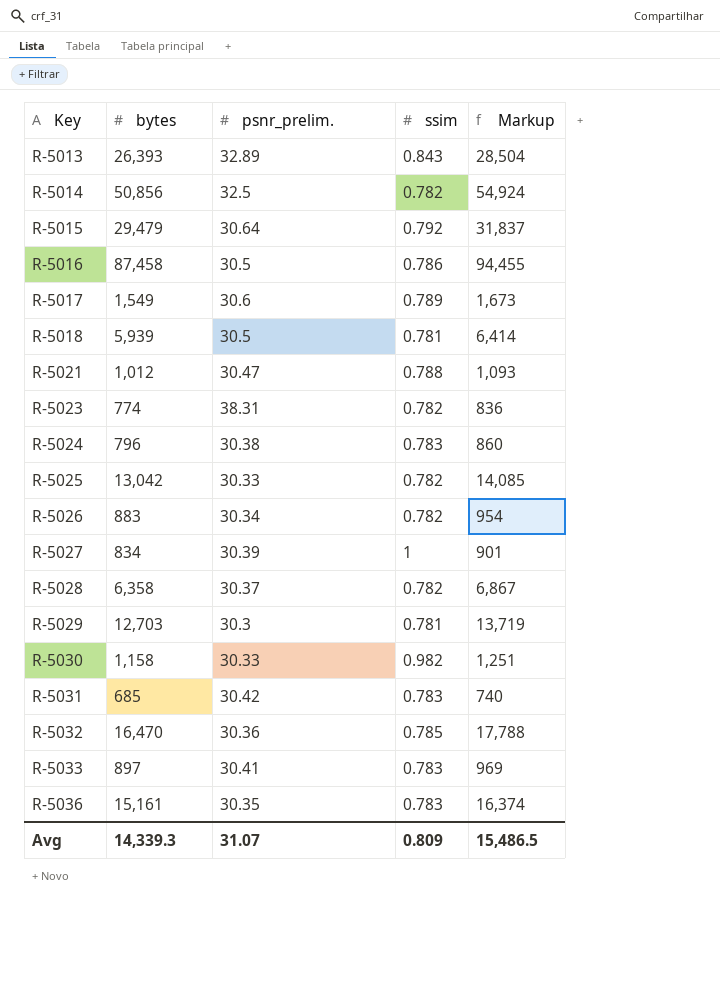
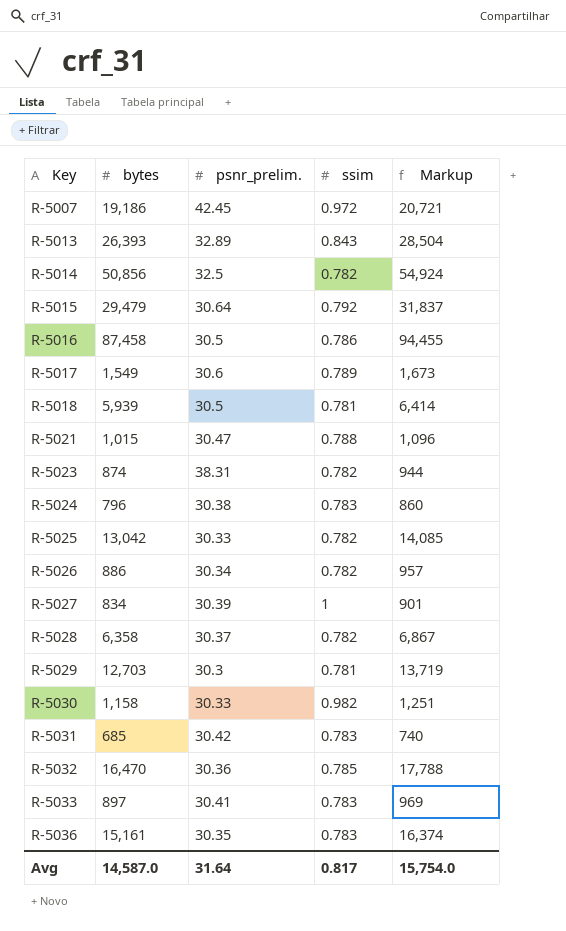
row R-5007: none -> 19,186 | 42.45 | 0.972 | 20,721
R-5021 | bytes: 1,012 -> 1,015
R-5021 | Markup: 1,093 -> 1,096
R-5023 | bytes: 774 -> 874
R-5023 | Markup: 836 -> 944
R-5026 | bytes: 883 -> 886
R-5026 | Markup: 954 -> 957
Avg | bytes: 14,339.3 -> 14,587.0
Avg | psnr_prelim.: 31.07 -> 31.64
Avg | ssim: 0.809 -> 0.817
Avg | Markup: 15,486.5 -> 15,754.0

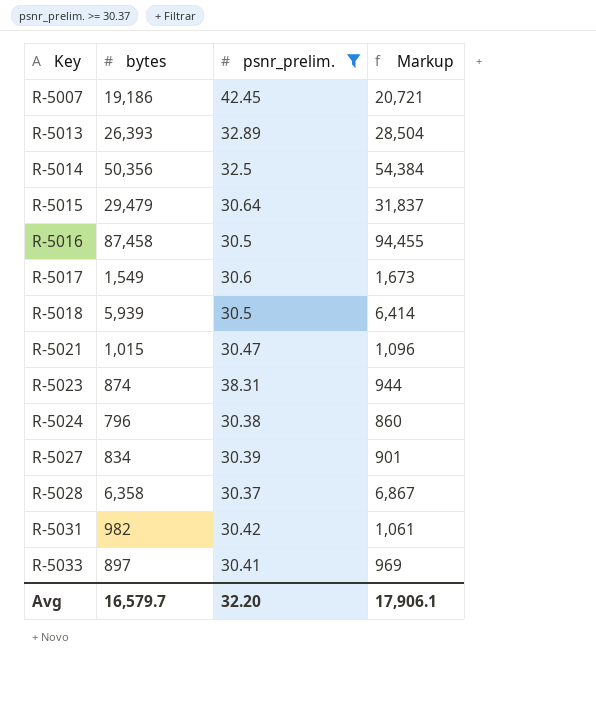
filter: none -> psnr_prelim. >= 30.37
column ssim | position: 4 -> none
R-5014 | bytes: 50,856 -> 50,356
R-5014 | Markup: 54,924 -> 54,384
R-5031 | bytes: 685 -> 982
R-5031 | Markup: 740 -> 1,061
Avg | bytes: 14,587.0 -> 16,579.7
Avg | psnr_prelim.: 31.64 -> 32.20
Avg | Markup: 15,754.0 -> 17,906.1

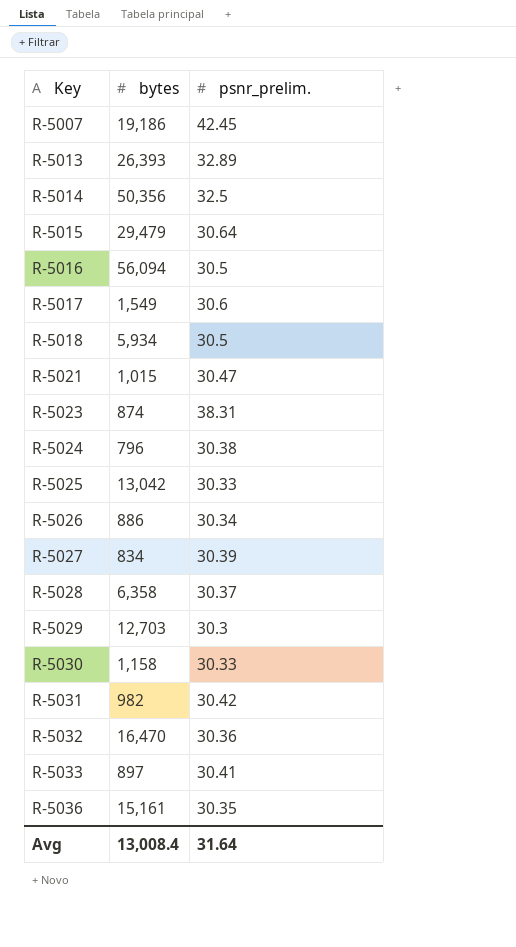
filter: psnr_prelim. >= 30.37 -> none
column Markup | formula: [bytes] * 1.08 -> none
R-5016 | bytes: 87,458 -> 56,094
R-5018 | bytes: 5,939 -> 5,934
Avg | bytes: 16,579.7 -> 13,008.4
Avg | psnr_prelim.: 32.20 -> 31.64

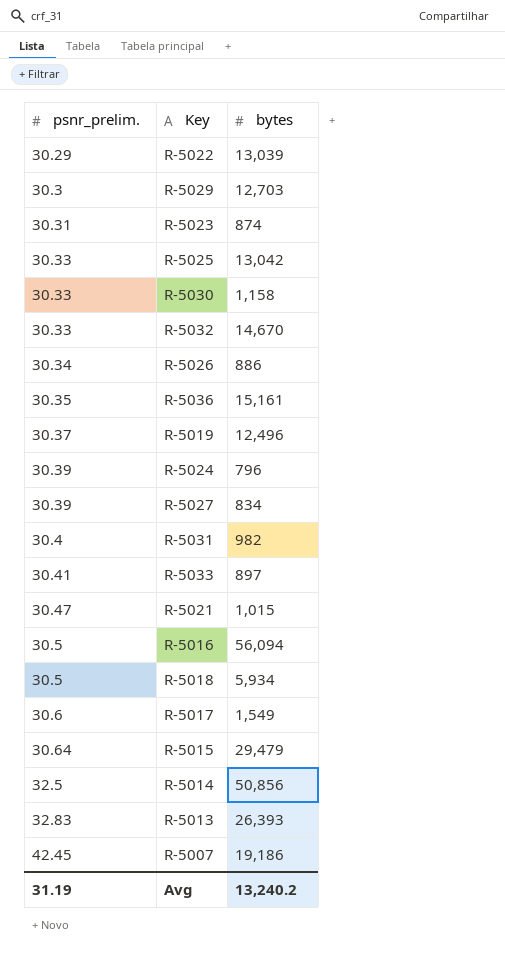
row order: Key ascending -> psnr_prelim. ascending
column psnr_prelim. | position: 3 -> 1
row R-5028: 6,358 | 30.37 -> none
row R-5022: none -> 30.29 | 13,039
R-5023 | psnr_prelim.: 38.31 -> 30.31
R-5032 | psnr_prelim.: 30.36 -> 30.33
R-5032 | bytes: 16,470 -> 14,670
row R-5019: none -> 30.37 | 12,496
R-5024 | psnr_prelim.: 30.38 -> 30.39
R-5031 | psnr_prelim.: 30.42 -> 30.4
R-5014 | bytes: 50,356 -> 50,856
R-5013 | psnr_prelim.: 32.89 -> 32.83
Avg | psnr_prelim.: 31.64 -> 31.19
Avg | bytes: 13,008.4 -> 13,240.2

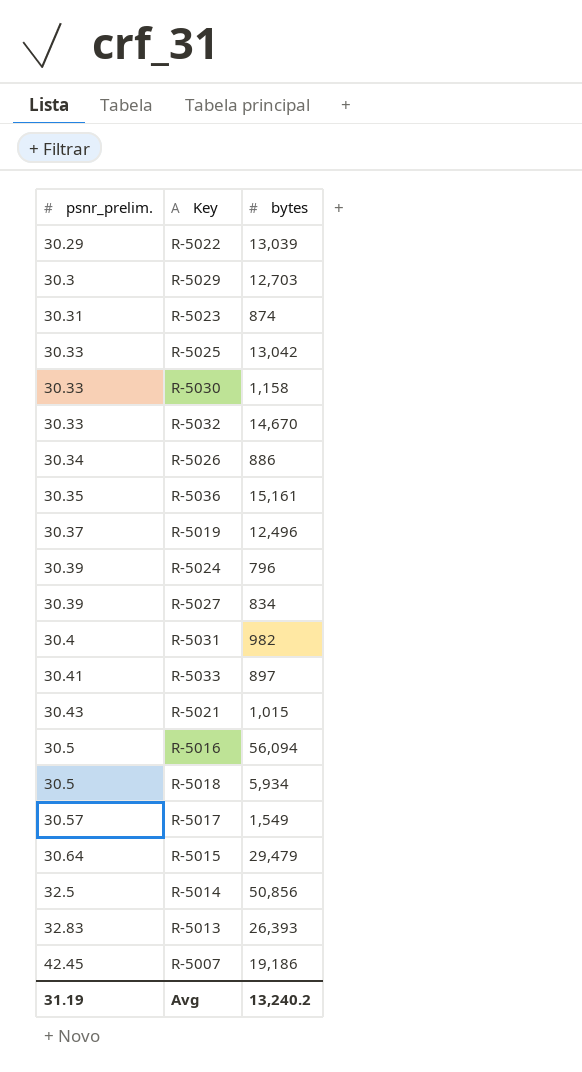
R-5021 | psnr_prelim.: 30.47 -> 30.43
R-5017 | psnr_prelim.: 30.6 -> 30.57

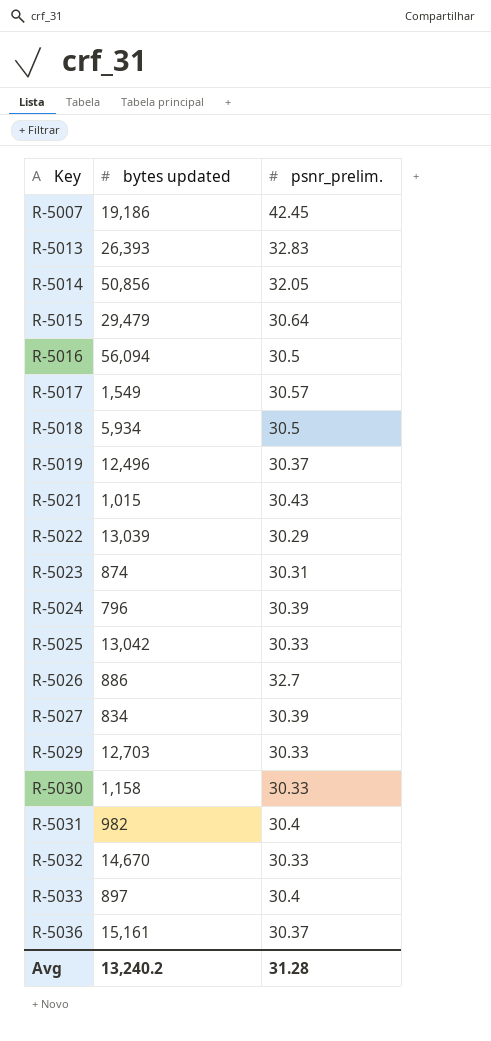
row order: psnr_prelim. ascending -> Key ascending
column name: bytes -> bytes updated
column psnr_prelim. | position: 1 -> 3
R-5014 | psnr_prelim.: 32.5 -> 32.05
R-5026 | psnr_prelim.: 30.34 -> 32.7
R-5029 | psnr_prelim.: 30.3 -> 30.33
R-5033 | psnr_prelim.: 30.41 -> 30.4
R-5036 | psnr_prelim.: 30.35 -> 30.37
Avg | psnr_prelim.: 31.19 -> 31.28

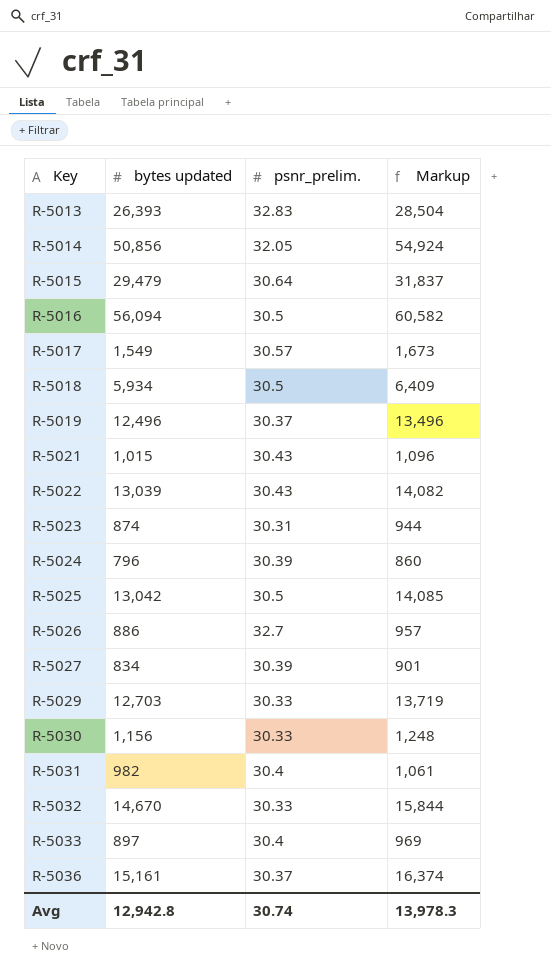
column Markup | formula: none -> [bytes updated] * 1.08
row R-5007: 19,186 | 42.45 -> none
R-5022 | psnr_prelim.: 30.29 -> 30.43
R-5025 | psnr_prelim.: 30.33 -> 30.5
R-5030 | bytes updated: 1,158 -> 1,156
Avg | bytes updated: 13,240.2 -> 12,942.8
Avg | psnr_prelim.: 31.28 -> 30.74

